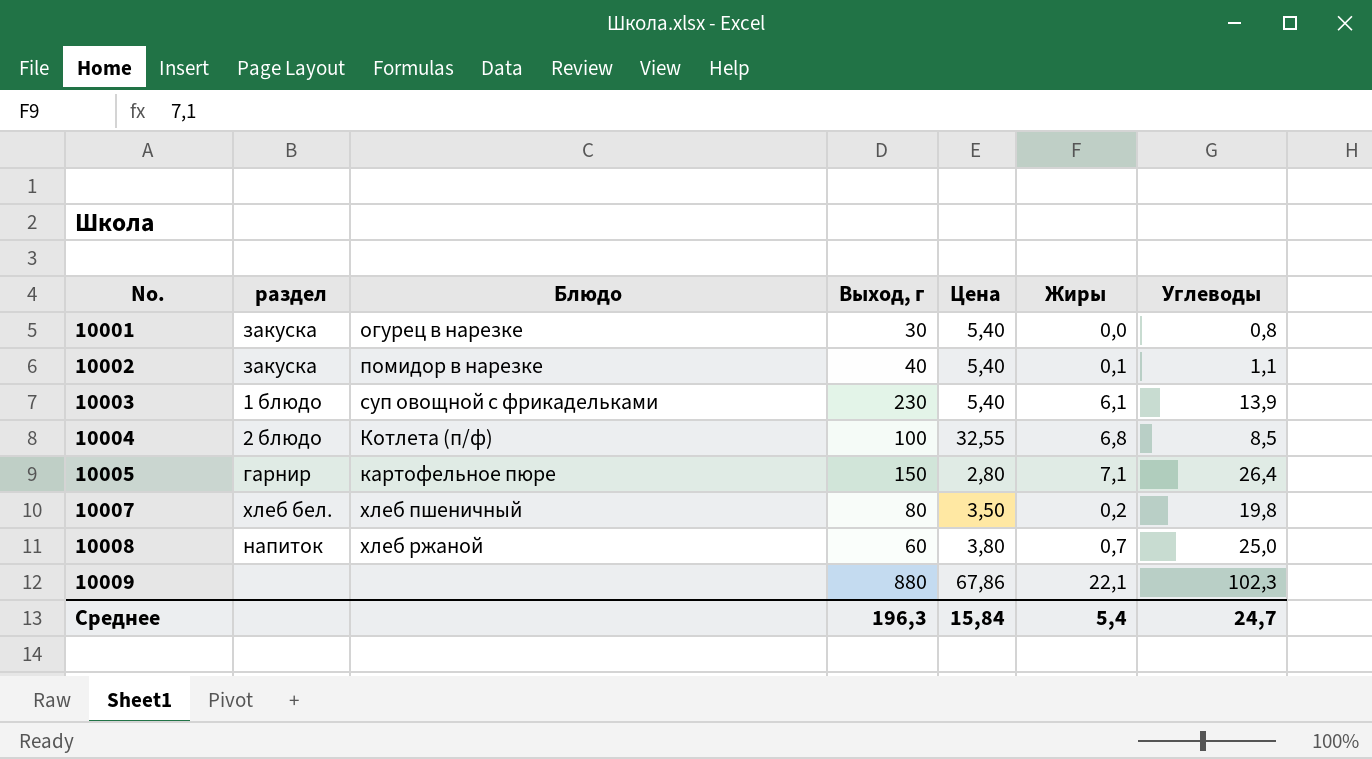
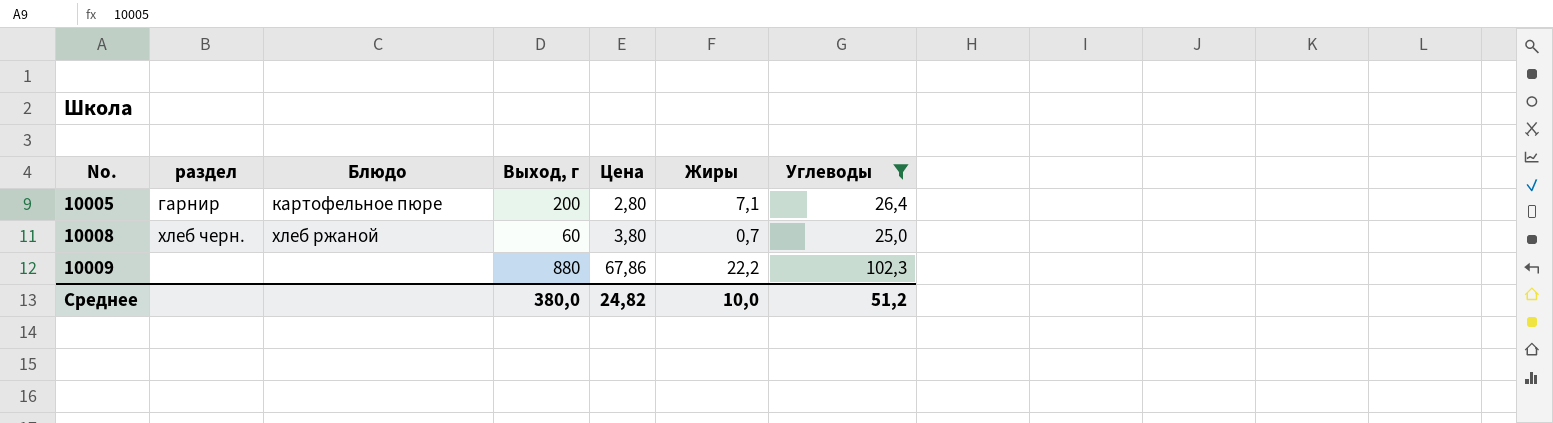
filter: none -> Углеводы >= 25,0
10005 | Выход, г: 150 -> 200
10008 | раздел: напиток -> хлеб черн.
10009 | Жиры: 22,1 -> 22,2
Среднее | Выход, г: 196,3 -> 380,0
Среднее | Цена: 15,84 -> 24,82
Среднее | Жиры: 5,4 -> 10,0
Среднее | Углеводы: 24,7 -> 51,2

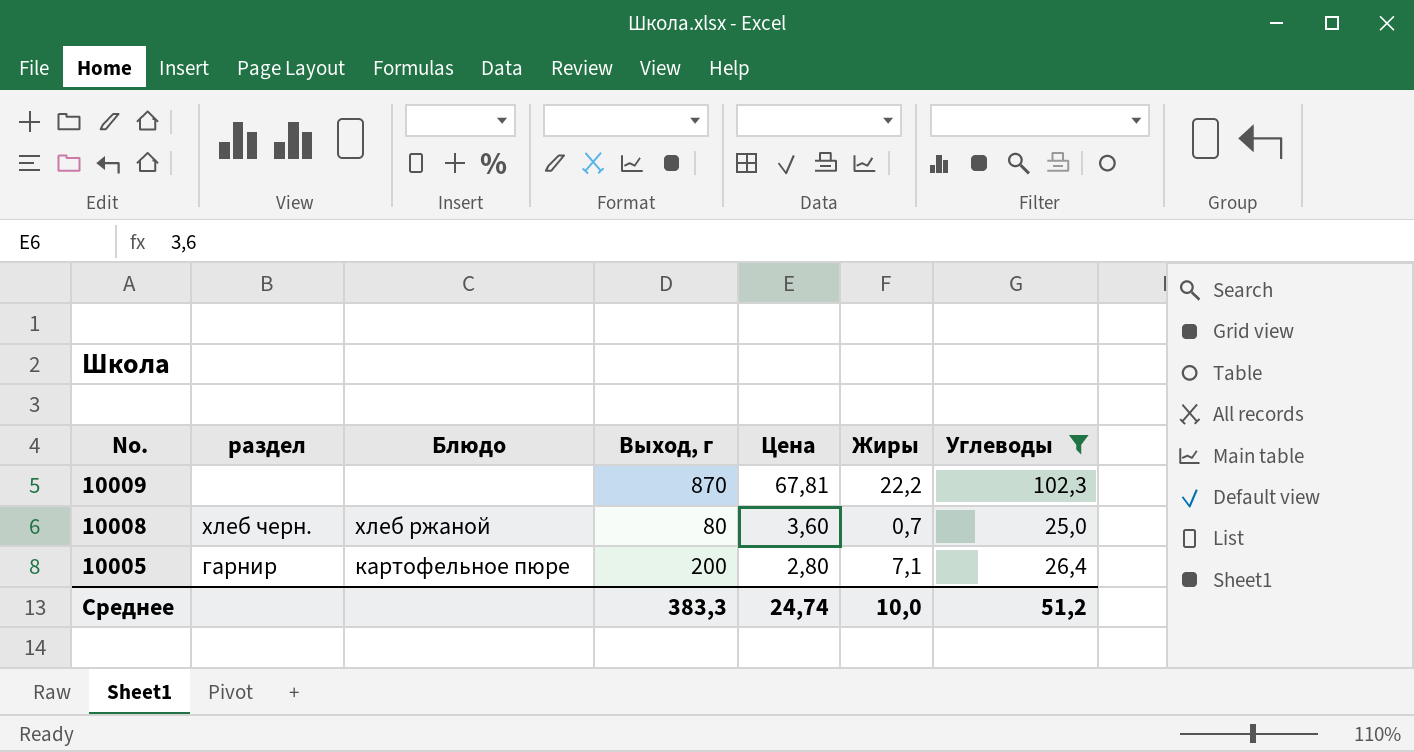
row order: No. ascending -> No. descending
10009 | Выход, г: 880 -> 870
10009 | Цена: 67,86 -> 67,81
10008 | Выход, г: 60 -> 80
10008 | Цена: 3,80 -> 3,60
Среднее | Выход, г: 380,0 -> 383,3
Среднее | Цена: 24,82 -> 24,74

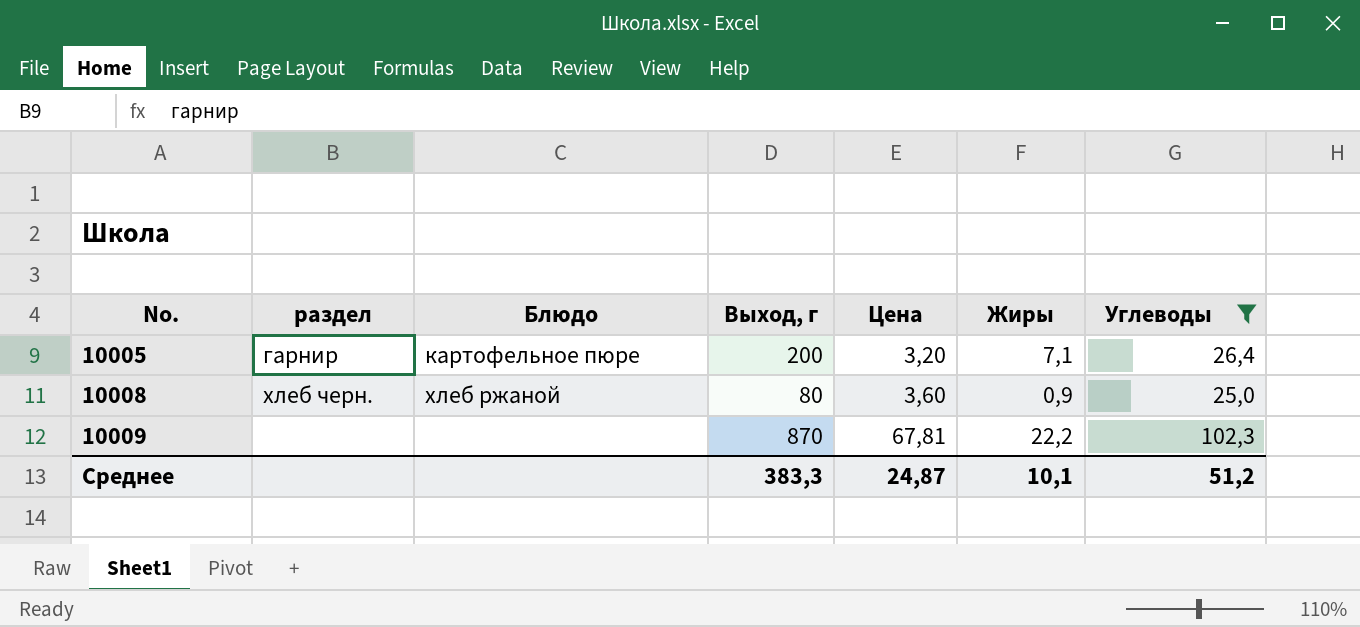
row order: No. descending -> No. ascending
10005 | Цена: 2,80 -> 3,20
10008 | Жиры: 0,7 -> 0,9
Среднее | Цена: 24,74 -> 24,87
Среднее | Жиры: 10,0 -> 10,1

